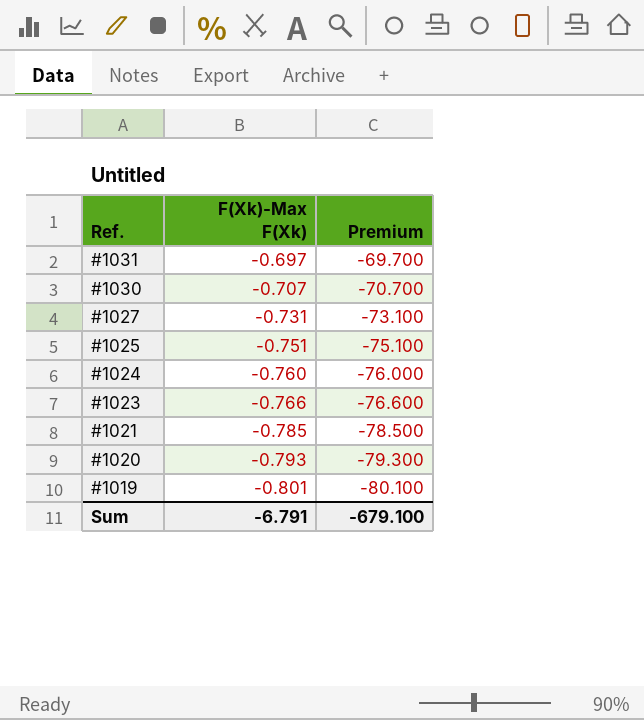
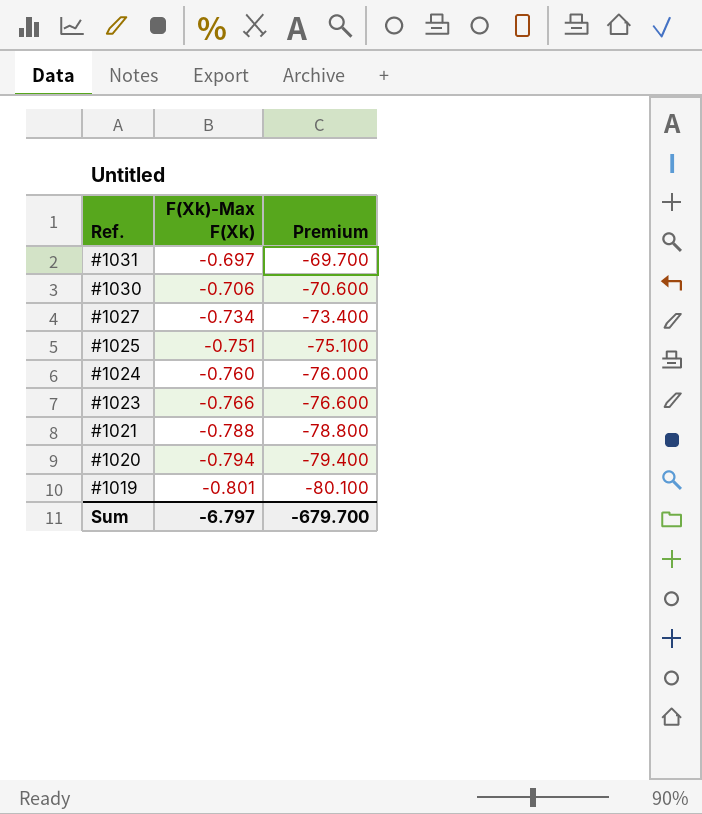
#1030 | F(Xk)-Max F(Xk): -0.707 -> -0.706
#1030 | Premium: -70.700 -> -70.600
#1027 | F(Xk)-Max F(Xk): -0.731 -> -0.734
#1027 | Premium: -73.100 -> -73.400
#1021 | F(Xk)-Max F(Xk): -0.785 -> -0.788
#1021 | Premium: -78.500 -> -78.800
#1020 | F(Xk)-Max F(Xk): -0.793 -> -0.794
#1020 | Premium: -79.300 -> -79.400
Sum | F(Xk)-Max F(Xk): -6.791 -> -6.797
Sum | Premium: -679.100 -> -679.700

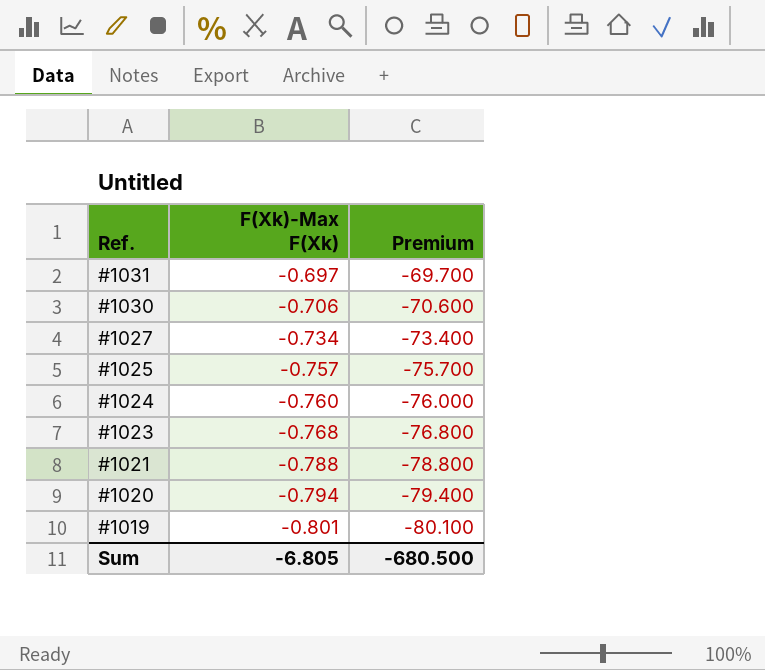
#1025 | F(Xk)-Max F(Xk): -0.751 -> -0.757
#1025 | Premium: -75.100 -> -75.700
#1023 | F(Xk)-Max F(Xk): -0.766 -> -0.768
#1023 | Premium: -76.600 -> -76.800
Sum | F(Xk)-Max F(Xk): -6.797 -> -6.805
Sum | Premium: -679.700 -> -680.500

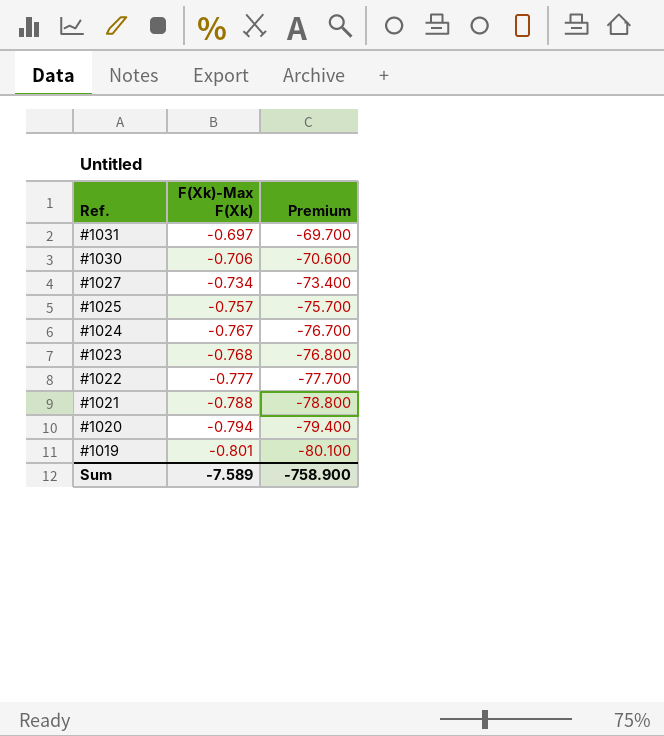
#1024 | F(Xk)-Max F(Xk): -0.760 -> -0.767
#1024 | Premium: -76.000 -> -76.700
row #1022: none -> -0.777 | -77.700
Sum | F(Xk)-Max F(Xk): -6.805 -> -7.589
Sum | Premium: -680.500 -> -758.900

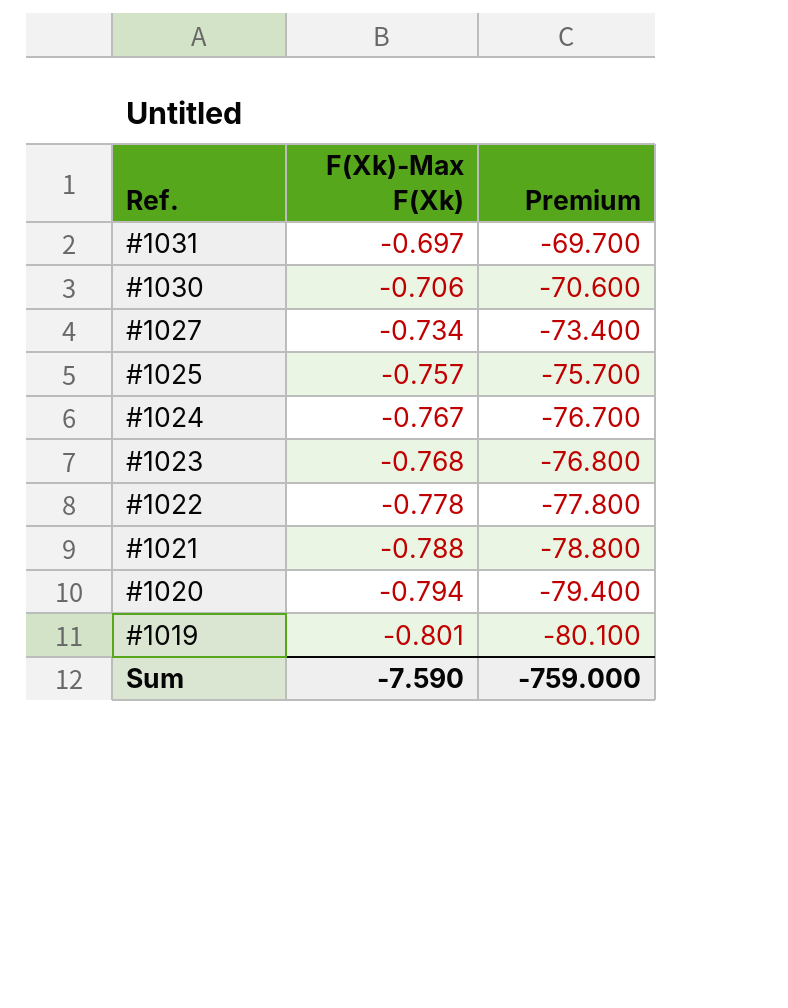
#1022 | F(Xk)-Max F(Xk): -0.777 -> -0.778
#1022 | Premium: -77.700 -> -77.800
Sum | F(Xk)-Max F(Xk): -7.589 -> -7.590
Sum | Premium: -758.900 -> -759.000

